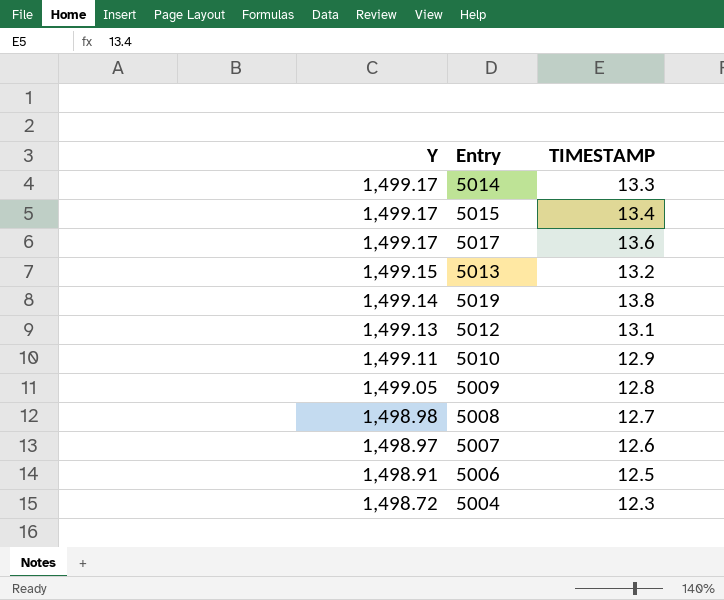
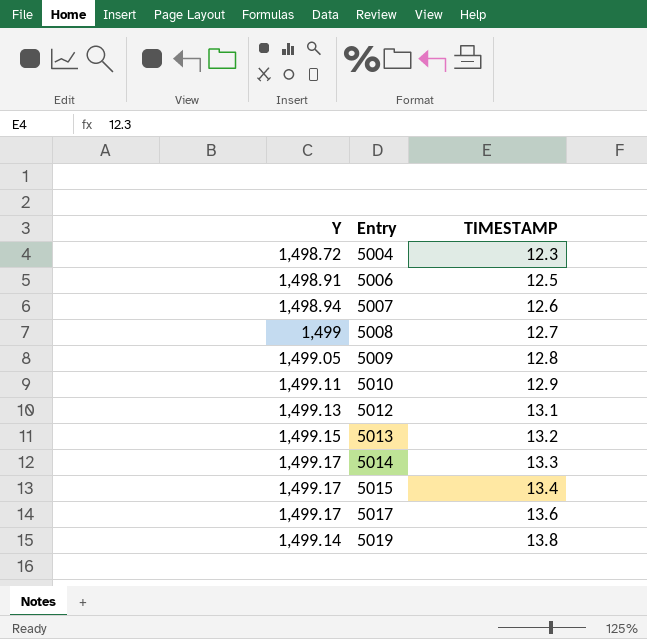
row order: Y descending -> Entry ascending
5007 | Y: 1,498.97 -> 1,498.94
5008 | Y: 1,498.98 -> 1,499

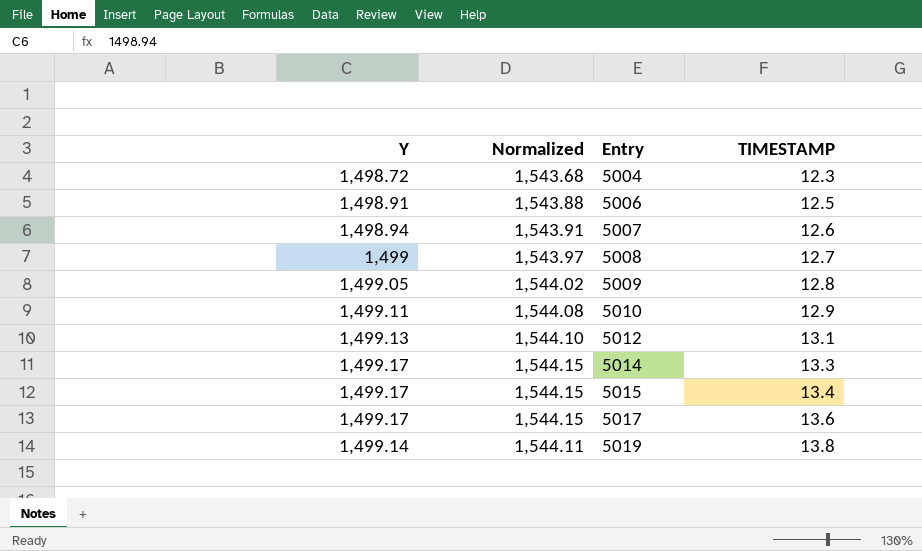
column Normalized | formula: none -> [Y] * 1.03
row 5013: 1,499.15 | 13.2 -> none

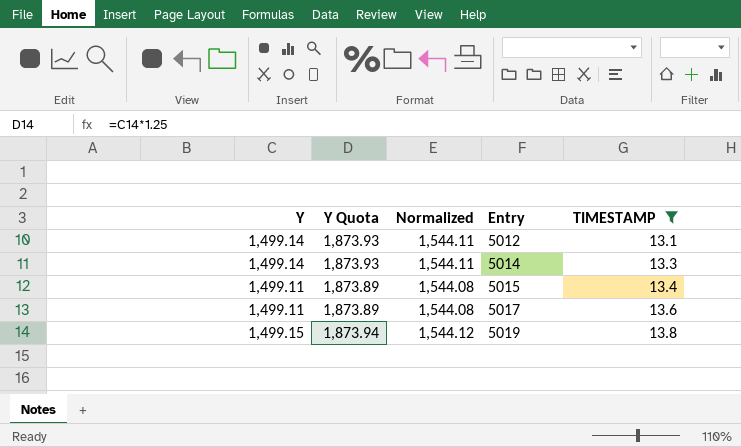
filter: none -> TIMESTAMP >= 13.1
column Y Quota | formula: none -> [Y] * 1.25
5012 | Y: 1,499.13 -> 1,499.14
5012 | Normalized: 1,544.10 -> 1,544.11
5014 | Y: 1,499.17 -> 1,499.14
5014 | Normalized: 1,544.15 -> 1,544.11
5015 | Y: 1,499.17 -> 1,499.11
5015 | Normalized: 1,544.15 -> 1,544.08
5017 | Y: 1,499.17 -> 1,499.11
5017 | Normalized: 1,544.15 -> 1,544.08
5019 | Y: 1,499.14 -> 1,499.15
5019 | Normalized: 1,544.11 -> 1,544.12

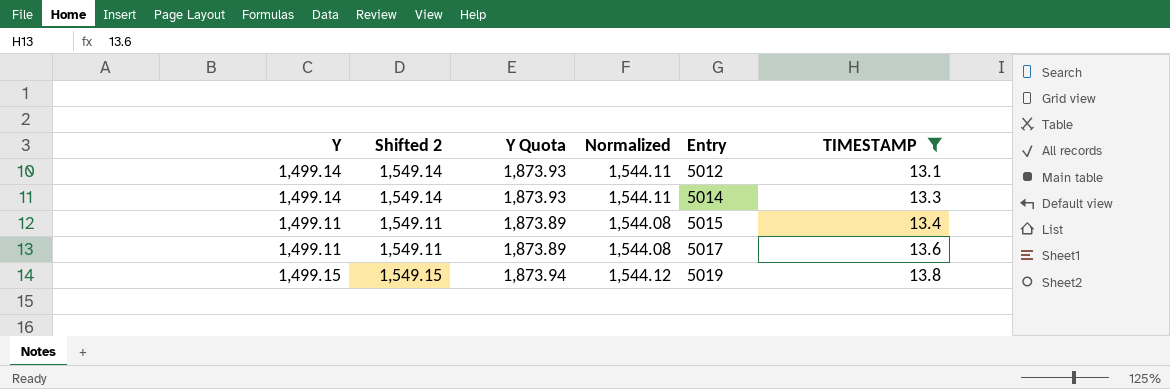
column Shifted 2 | formula: none -> [Y] + 50

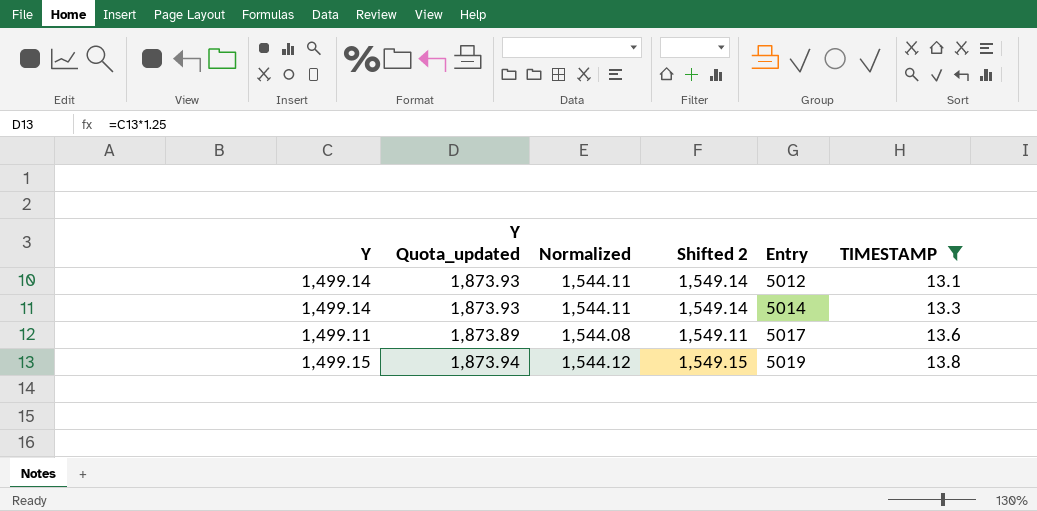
column name: Y Quota -> Y Quota_updated
column Shifted 2 | position: 2 -> 4
row 5015: 1,499.11 | 1,549.11 | 1,873.89 | 1,544.08 | 13.4 -> none

